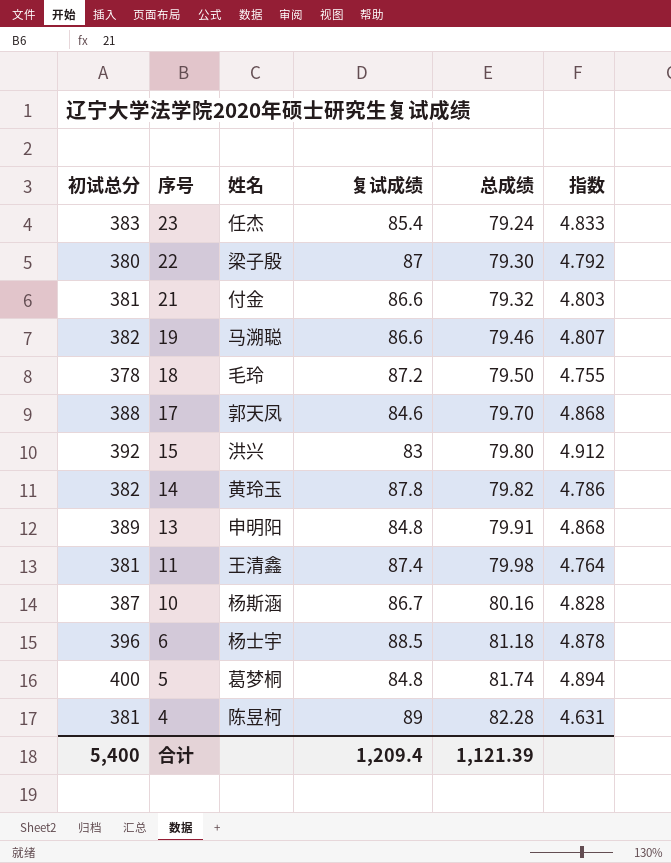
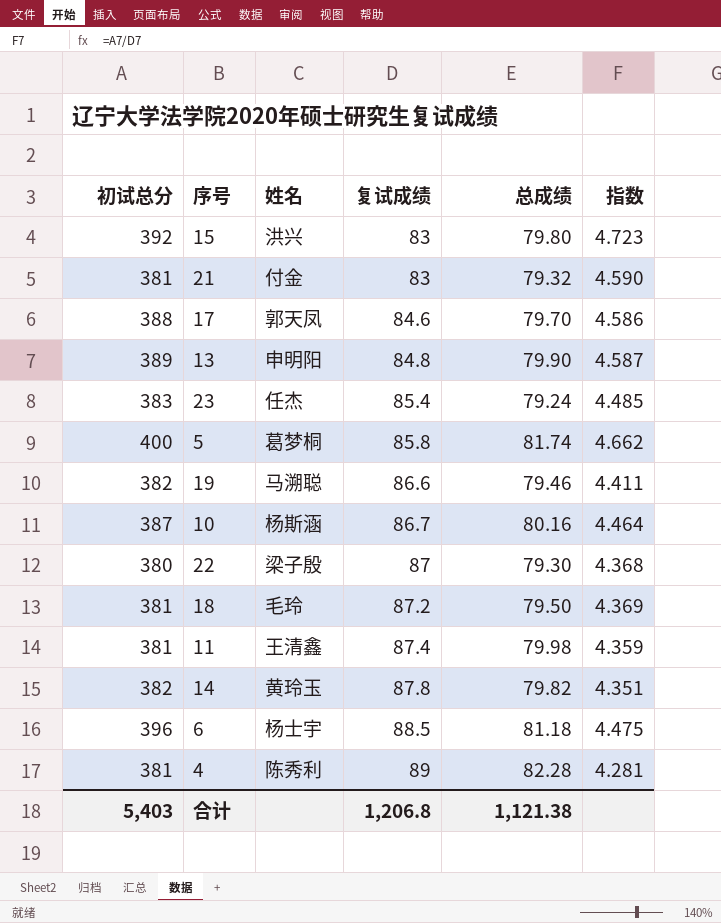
row order: 序号 descending -> 复试成绩 ascending
column 指数 | formula: [初试总分] / [总成绩] -> [初试总分] / [复试成绩]
21 | 复试成绩: 86.6 -> 83
13 | 总成绩: 79.91 -> 79.90
5 | 复试成绩: 84.8 -> 85.8
18 | 初试总分: 378 -> 381
4 | 姓名: 陈昱柯 -> 陈秀利
合计 | 初试总分: 5,400 -> 5,403
合计 | 复试成绩: 1,209.4 -> 1,206.8
合计 | 总成绩: 1,121.39 -> 1,121.38

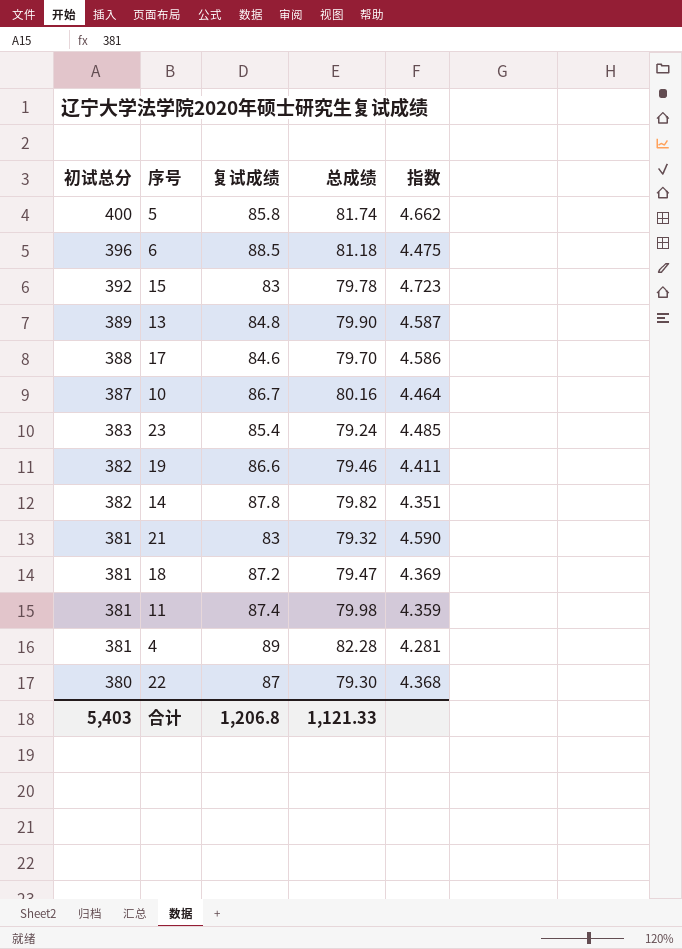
row order: 复试成绩 ascending -> 初试总分 descending
column 姓名 | position: 3 -> none
15 | 总成绩: 79.80 -> 79.78
18 | 总成绩: 79.50 -> 79.47
合计 | 总成绩: 1,121.38 -> 1,121.33

